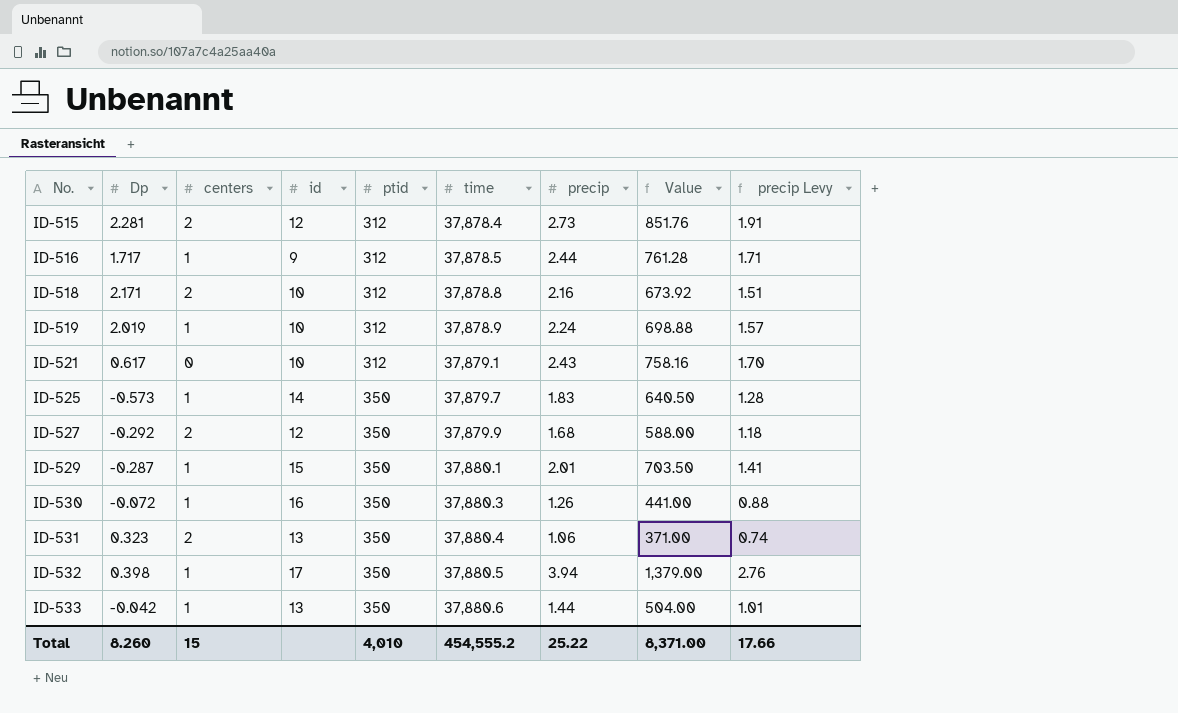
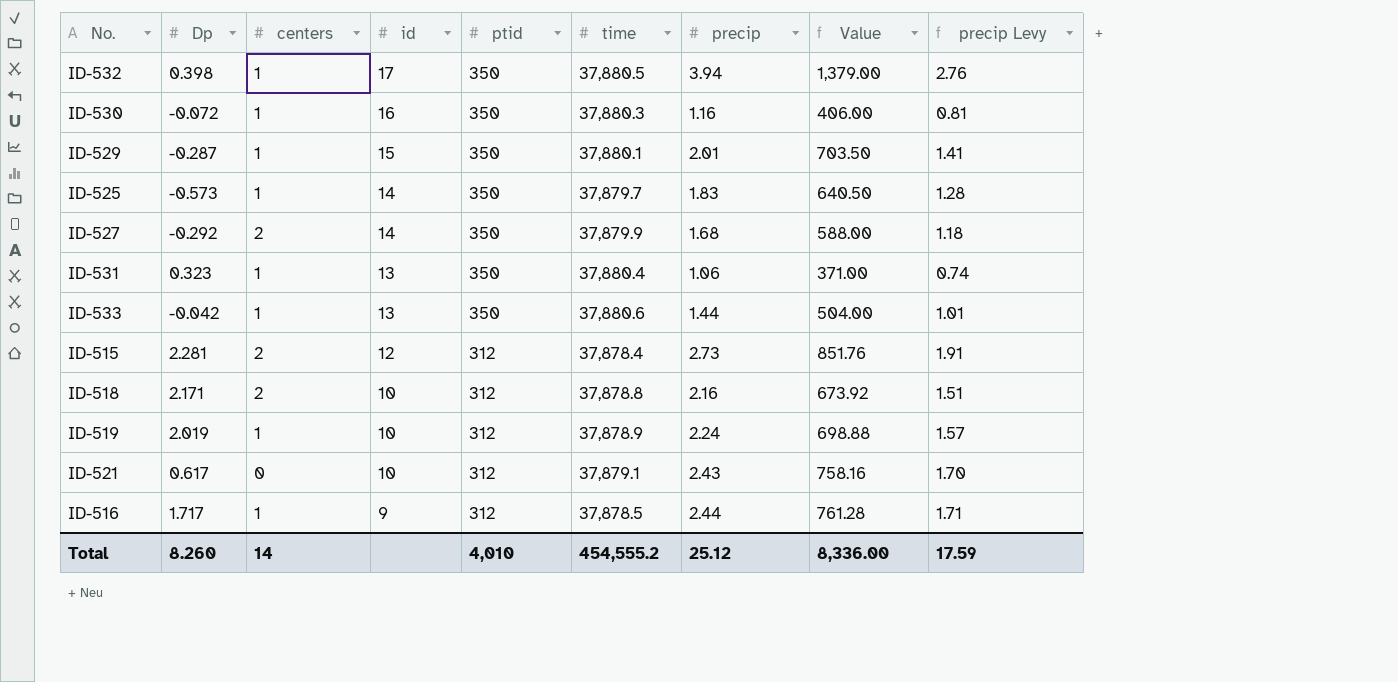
row order: No. ascending -> id descending
ID-530 | precip: 1.26 -> 1.16
ID-530 | Value: 441.00 -> 406.00
ID-530 | precip Levy: 0.88 -> 0.81
ID-527 | id: 12 -> 14
ID-531 | centers: 2 -> 1
Total | centers: 15 -> 14
Total | precip: 25.22 -> 25.12
Total | Value: 8,371.00 -> 8,336.00
Total | precip Levy: 17.66 -> 17.59

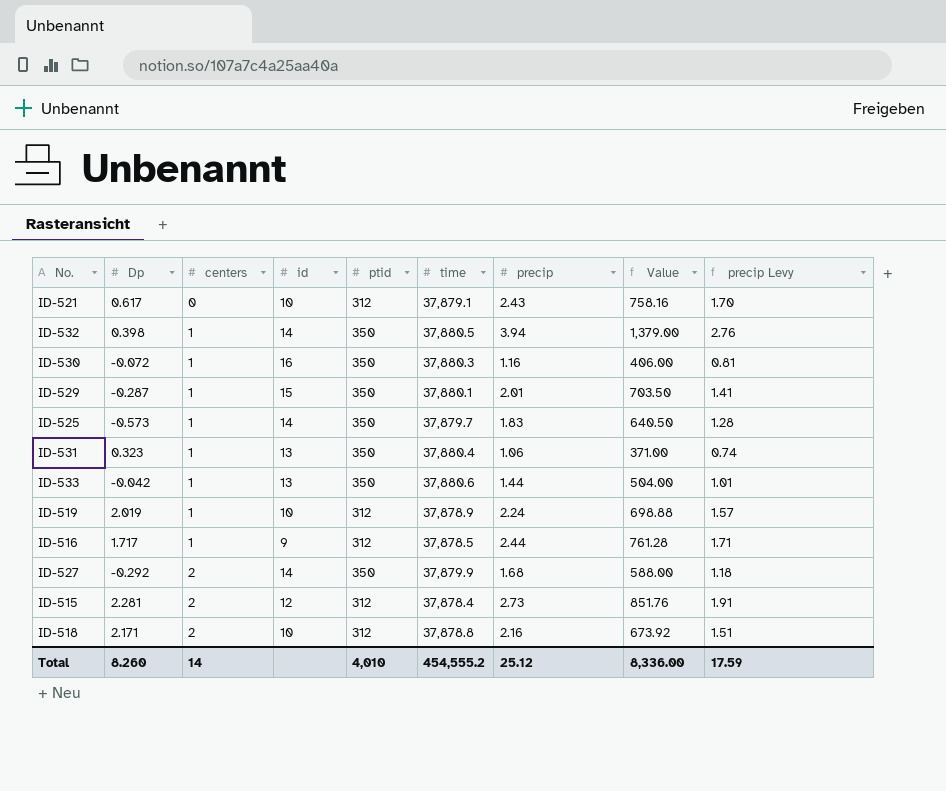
row order: id descending -> centers ascending
ID-532 | id: 17 -> 14

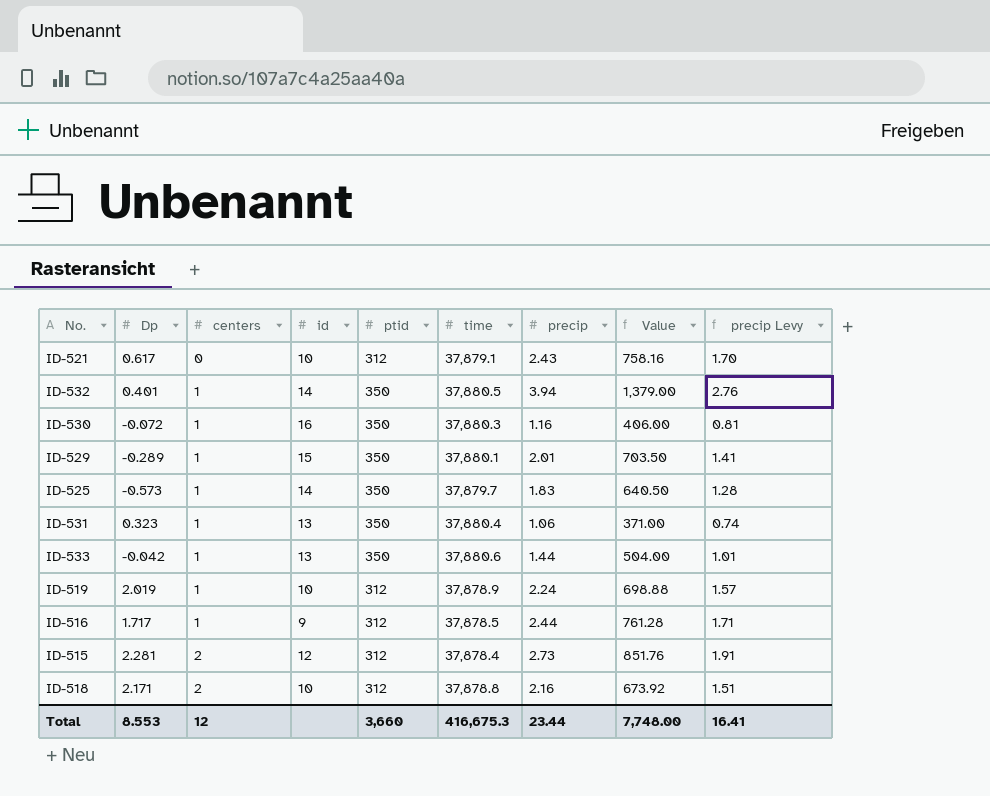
row ID-527: -0.292 | 2 | 14 | 350 | 37,879.9 | 1.68 | 588.00 | 1.18 -> none
ID-532 | Dp: 0.398 -> 0.401
ID-529 | Dp: -0.287 -> -0.289
Total | Dp: 8.260 -> 8.553
Total | centers: 14 -> 12
Total | ptid: 4,010 -> 3,660
Total | time: 454,555.2 -> 416,675.3
Total | precip: 25.12 -> 23.44
Total | Value: 8,336.00 -> 7,748.00
Total | precip Levy: 17.59 -> 16.41

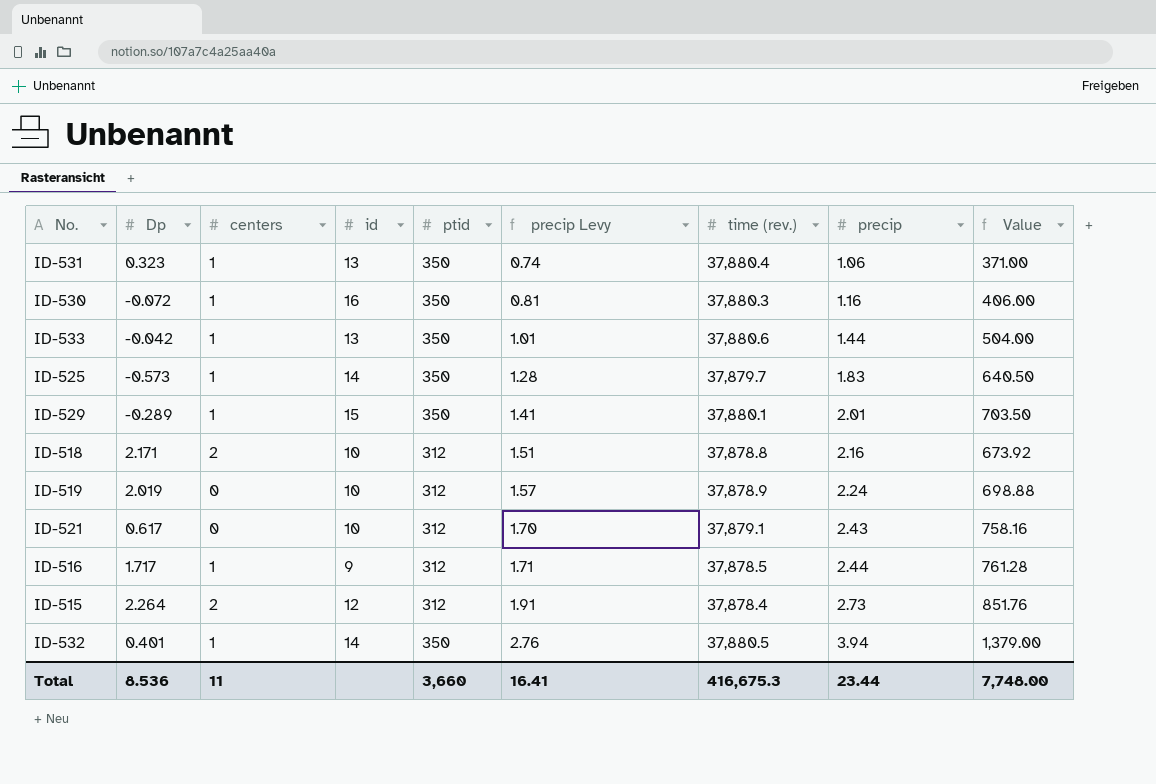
row order: centers ascending -> precip Levy ascending
column precip Levy | position: 9 -> 6
column name: time -> time (rev.)
ID-519 | centers: 1 -> 0
ID-515 | Dp: 2.281 -> 2.264
Total | Dp: 8.553 -> 8.536
Total | centers: 12 -> 11

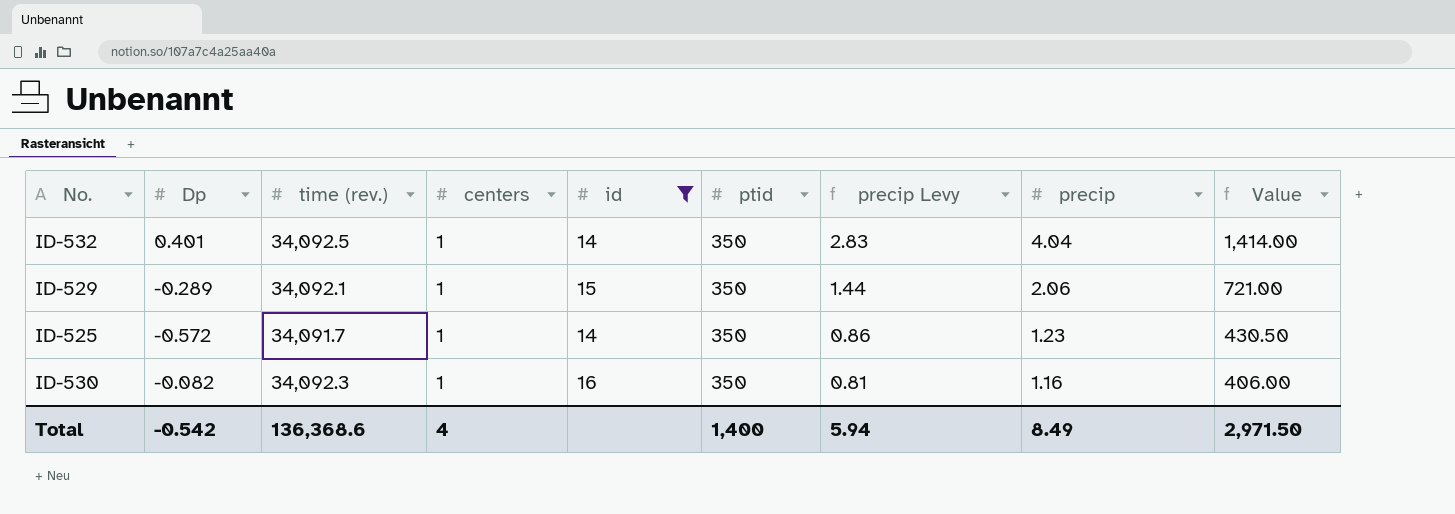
filter: none -> id >= 14
row order: precip Levy ascending -> precip Levy descending
column time (rev.) | position: 7 -> 3
ID-532 | time (rev.): 37,880.5 -> 34,092.5
ID-532 | precip Levy: 2.76 -> 2.83
ID-532 | precip: 3.94 -> 4.04
ID-532 | Value: 1,379.00 -> 1,414.00
ID-529 | time (rev.): 37,880.1 -> 34,092.1
ID-529 | precip Levy: 1.41 -> 1.44
ID-529 | precip: 2.01 -> 2.06
ID-529 | Value: 703.50 -> 721.00
ID-525 | Dp: -0.573 -> -0.572
ID-525 | time (rev.): 37,879.7 -> 34,091.7
ID-525 | precip Levy: 1.28 -> 0.86
ID-525 | precip: 1.83 -> 1.23
ID-525 | Value: 640.50 -> 430.50
ID-530 | Dp: -0.072 -> -0.082
ID-530 | time (rev.): 37,880.3 -> 34,092.3
Total | Dp: 8.536 -> -0.542
Total | time (rev.): 416,675.3 -> 136,368.6
Total | centers: 11 -> 4
Total | ptid: 3,660 -> 1,400
Total | precip Levy: 16.41 -> 5.94
Total | precip: 23.44 -> 8.49
Total | Value: 7,748.00 -> 2,971.50

